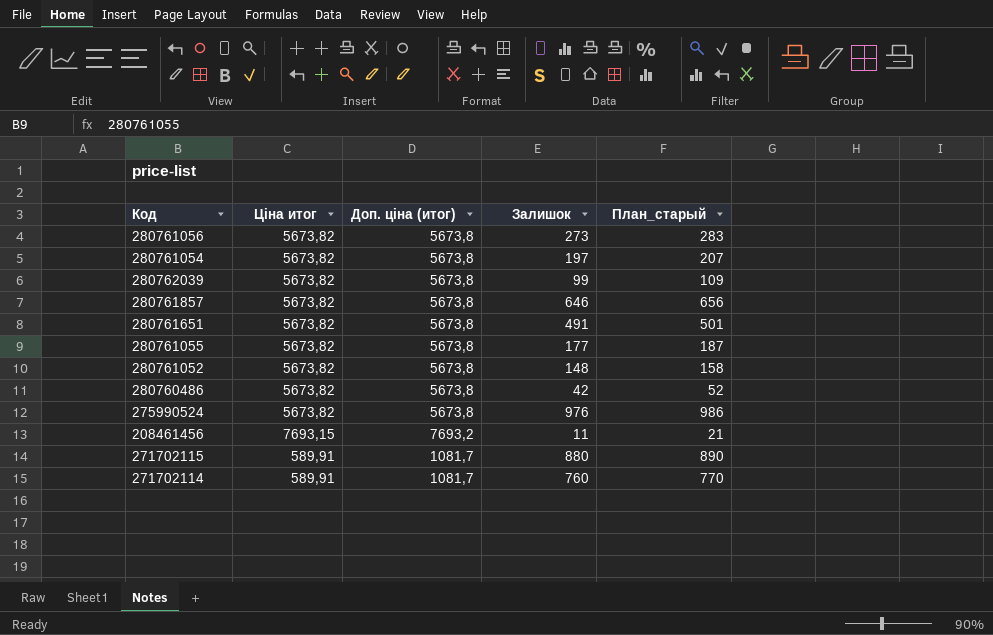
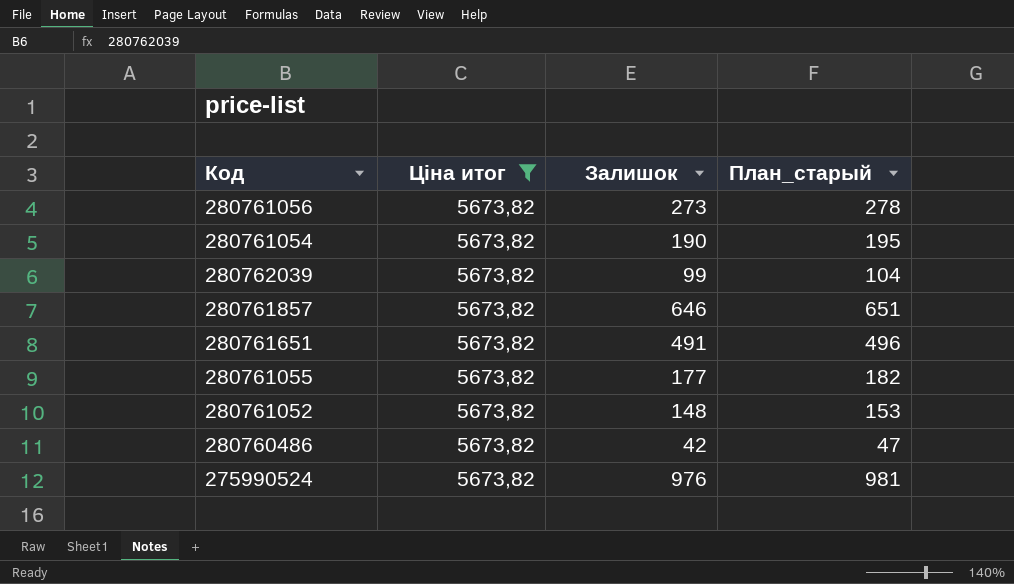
filter: none -> Ціна итог = 5673,82
column Доп. ціна (итог) | position: 3 -> none
column План_старый | formula: [Залишок] + 10 -> [Залишок] + 5
280761054 | Залишок: 197 -> 190

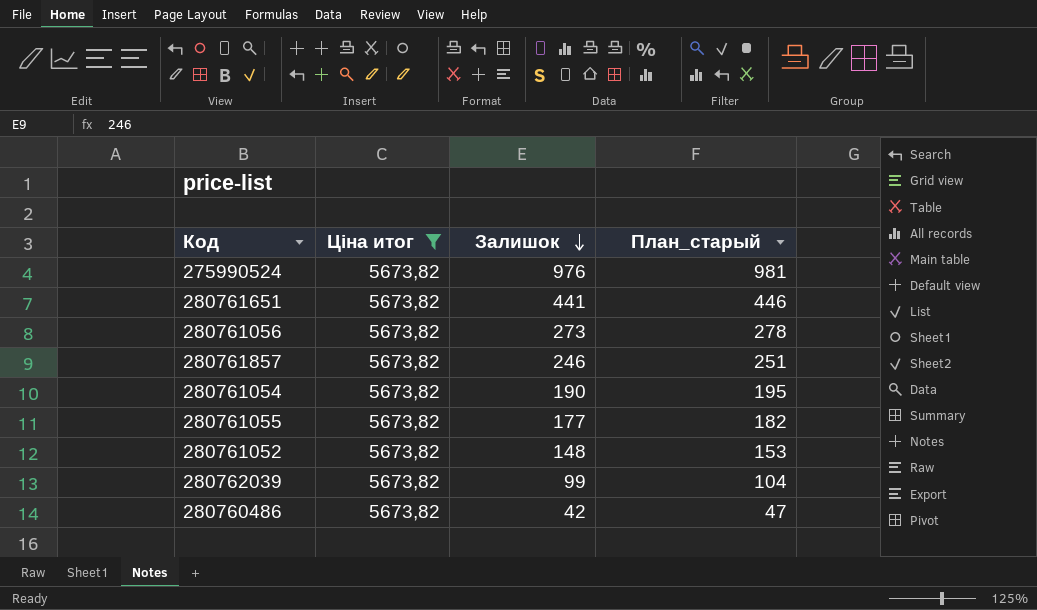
row order: none -> Залишок descending
280761651 | Залишок: 491 -> 441
280761651 | План_старый: 496 -> 446
280761857 | Залишок: 646 -> 246
280761857 | План_старый: 651 -> 251

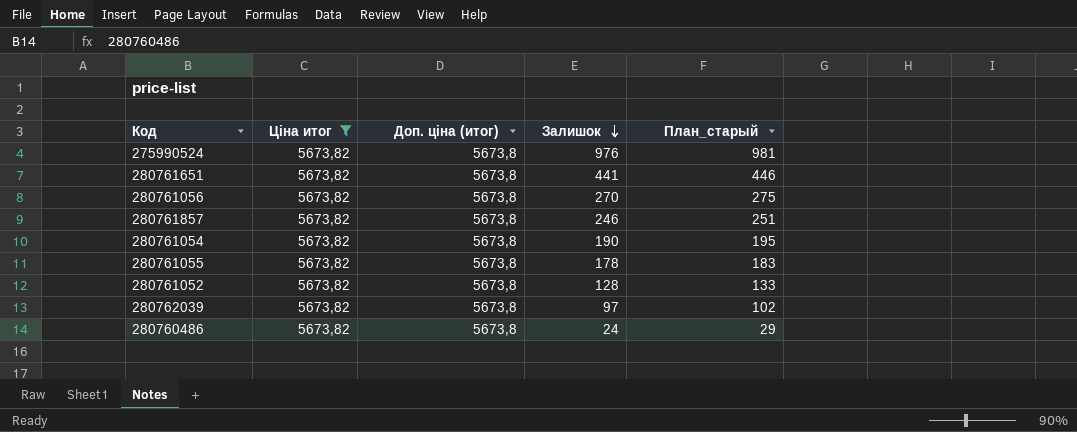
column Доп. ціна (итог) | position: none -> 3
280761056 | Залишок: 273 -> 270
280761056 | План_старый: 278 -> 275
280761055 | Залишок: 177 -> 178
280761055 | План_старый: 182 -> 183
280761052 | Залишок: 148 -> 128
280761052 | План_старый: 153 -> 133
280762039 | Залишок: 99 -> 97
280762039 | План_старый: 104 -> 102
280760486 | Залишок: 42 -> 24
280760486 | План_старый: 47 -> 29

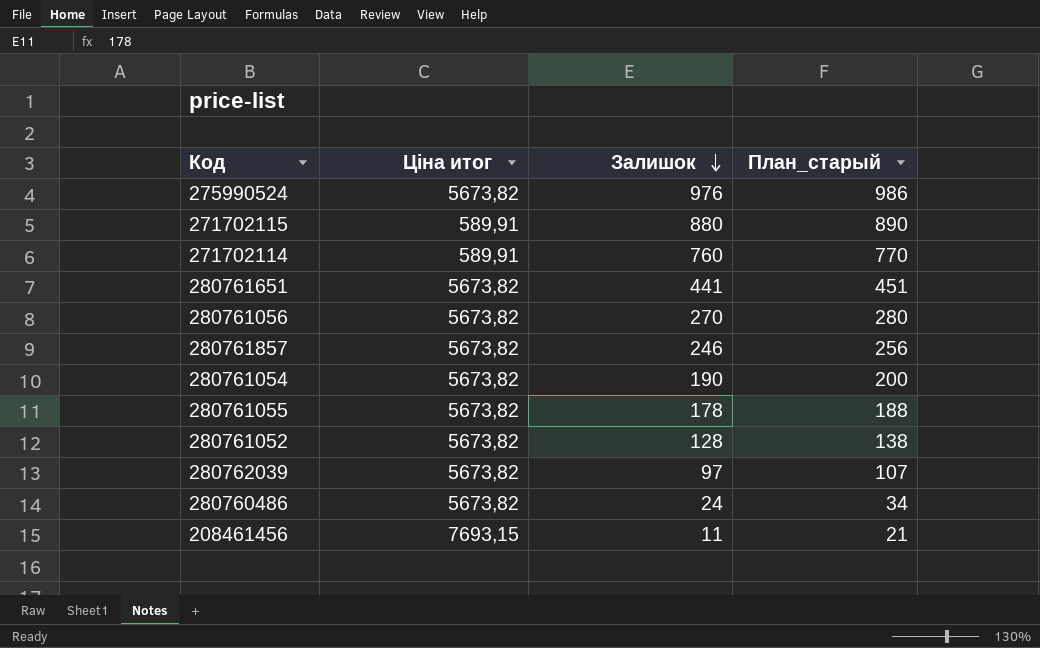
filter: Ціна итог = 5673,82 -> none
column Доп. ціна (итог) | position: 3 -> none
column План_старый | formula: [Залишок] + 5 -> [Залишок] + 10

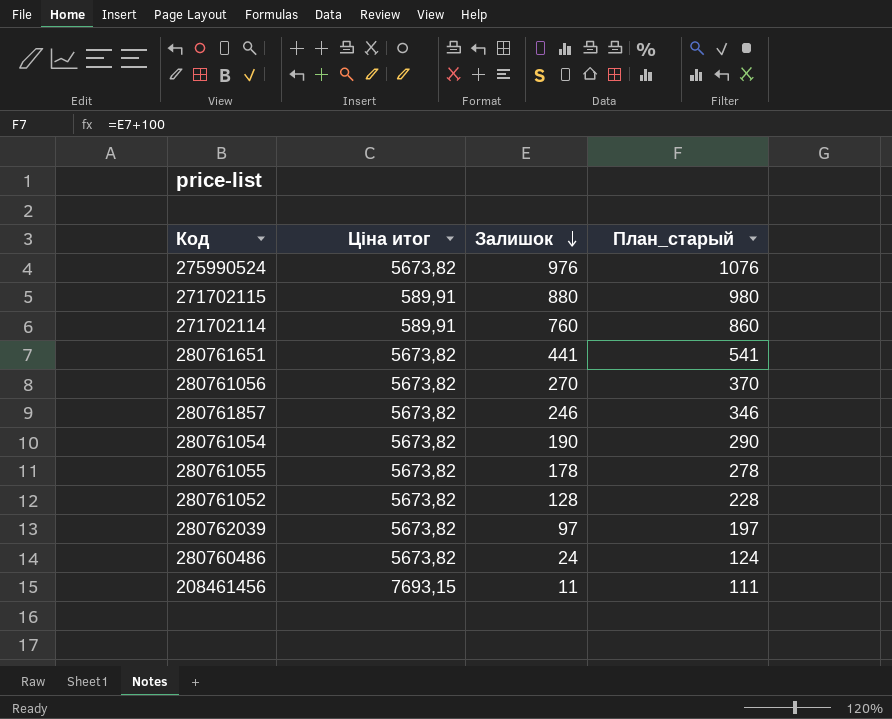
column План_старый | formula: [Залишок] + 10 -> [Залишок] + 100

